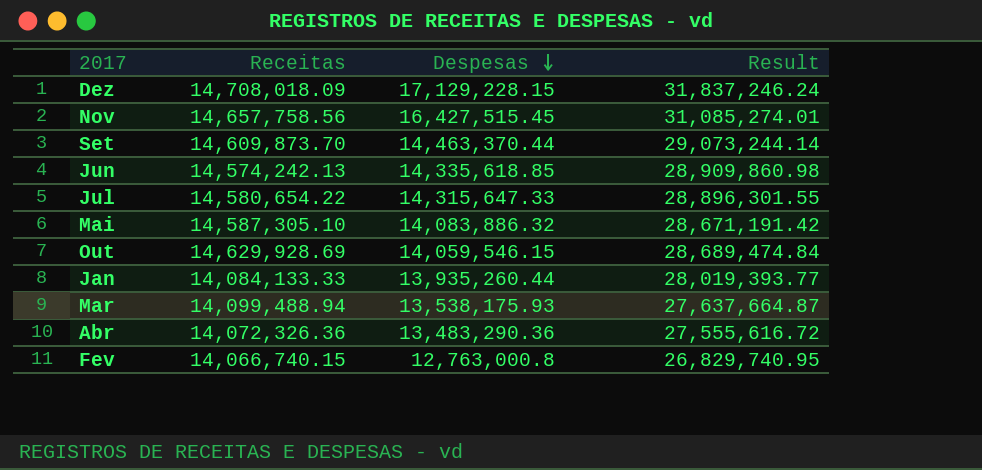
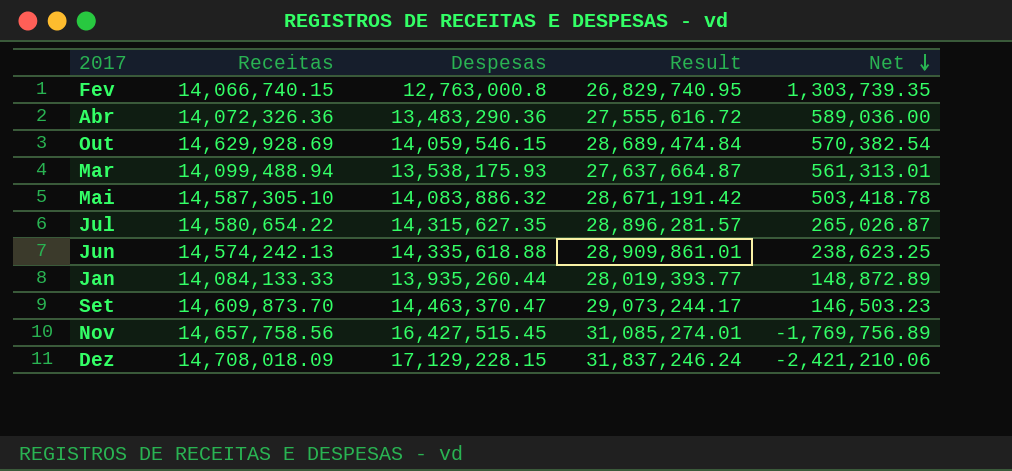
row order: Despesas descending -> Net descending
column Net | formula: none -> [Receitas] - [Despesas]
Jul | Despesas: 14,315,647.33 -> 14,315,627.35
Jul | Result: 28,896,301.55 -> 28,896,281.57
Jun | Despesas: 14,335,618.85 -> 14,335,618.88
Jun | Result: 28,909,860.98 -> 28,909,861.01
Set | Despesas: 14,463,370.44 -> 14,463,370.47
Set | Result: 29,073,244.14 -> 29,073,244.17

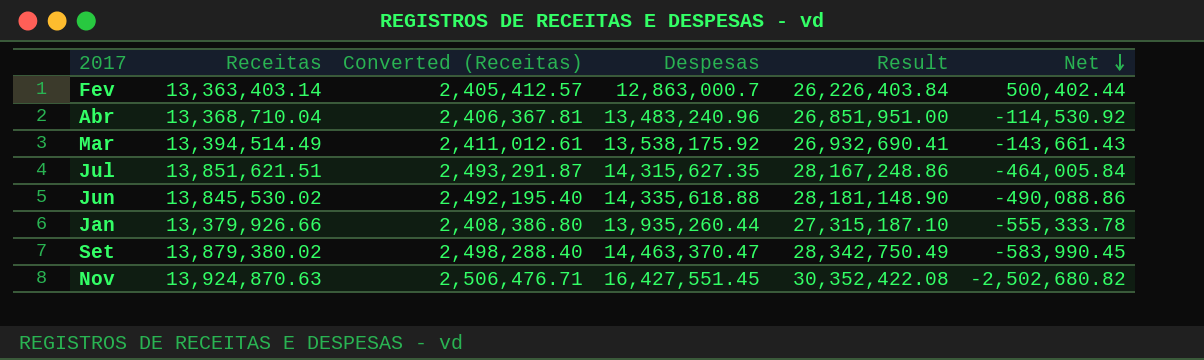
column Converted (Receitas) | formula: none -> [Receitas] * 0.18
row Out: 14,629,928.69 | 14,059,546.15 | 28,689,474.84 | 570,382.54 -> none
row Mai: 14,587,305.10 | 14,083,886.32 | 28,671,191.42 | 503,418.78 -> none
row Dez: 14,708,018.09 | 17,129,228.15 | 31,837,246.24 | -2,421,210.06 -> none
Fev | Receitas: 14,066,740.15 -> 13,363,403.14
Fev | Despesas: 12,763,000.8 -> 12,863,000.7
Fev | Result: 26,829,740.95 -> 26,226,403.84
Fev | Net: 1,303,739.35 -> 500,402.44
Abr | Receitas: 14,072,326.36 -> 13,368,710.04
Abr | Despesas: 13,483,290.36 -> 13,483,240.96
Abr | Result: 27,555,616.72 -> 26,851,951.00
Abr | Net: 589,036.00 -> -114,530.92
Mar | Receitas: 14,099,488.94 -> 13,394,514.49
Mar | Despesas: 13,538,175.93 -> 13,538,175.92
Mar | Result: 27,637,664.87 -> 26,932,690.41
Mar | Net: 561,313.01 -> -143,661.43
Jul | Receitas: 14,580,654.22 -> 13,851,621.51
Jul | Result: 28,896,281.57 -> 28,167,248.86
Jul | Net: 265,026.87 -> -464,005.84
Jun | Receitas: 14,574,242.13 -> 13,845,530.02
Jun | Result: 28,909,861.01 -> 28,181,148.90
Jun | Net: 238,623.25 -> -490,088.86
Jan | Receitas: 14,084,133.33 -> 13,379,926.66
Jan | Result: 28,019,393.77 -> 27,315,187.10
Jan | Net: 148,872.89 -> -555,333.78
Set | Receitas: 14,609,873.70 -> 13,879,380.02
Set | Result: 29,073,244.17 -> 28,342,750.49
Set | Net: 146,503.23 -> -583,990.45
Nov | Receitas: 14,657,758.56 -> 13,924,870.63
Nov | Despesas: 16,427,515.45 -> 16,427,551.45
Nov | Result: 31,085,274.01 -> 30,352,422.08
Nov | Net: -1,769,756.89 -> -2,502,680.82

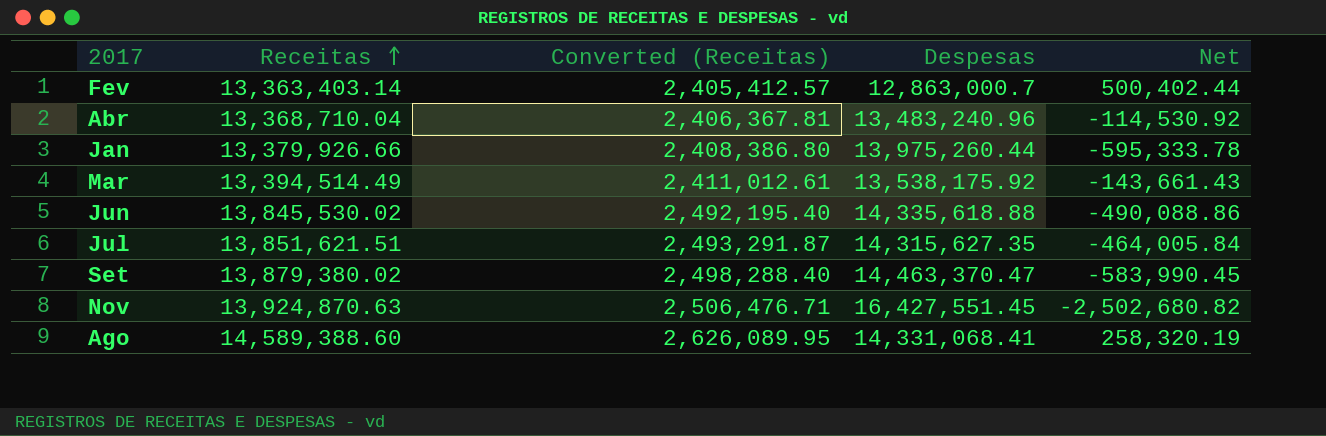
row order: Net descending -> Receitas ascending
column Result | formula: [Receitas] + [Despesas] -> none
Jan | Despesas: 13,935,260.44 -> 13,975,260.44
Jan | Net: -555,333.78 -> -595,333.78
row Ago: none -> 14,589,388.60 | 2,626,089.95 | 14,331,068.41 | 258,320.19

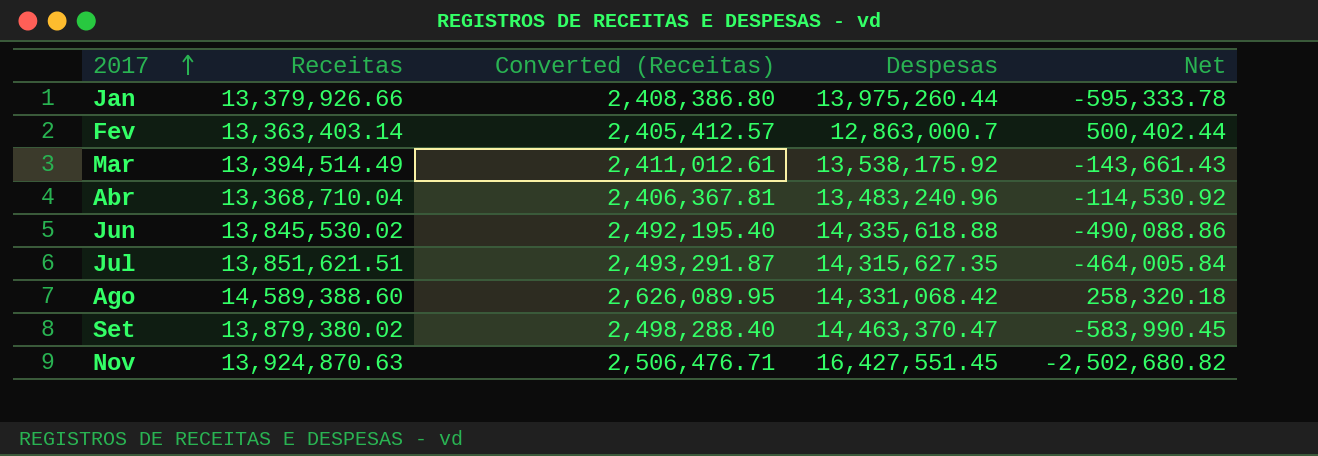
row order: Receitas ascending -> 2017 ascending
Ago | Despesas: 14,331,068.41 -> 14,331,068.42
Ago | Net: 258,320.19 -> 258,320.18

